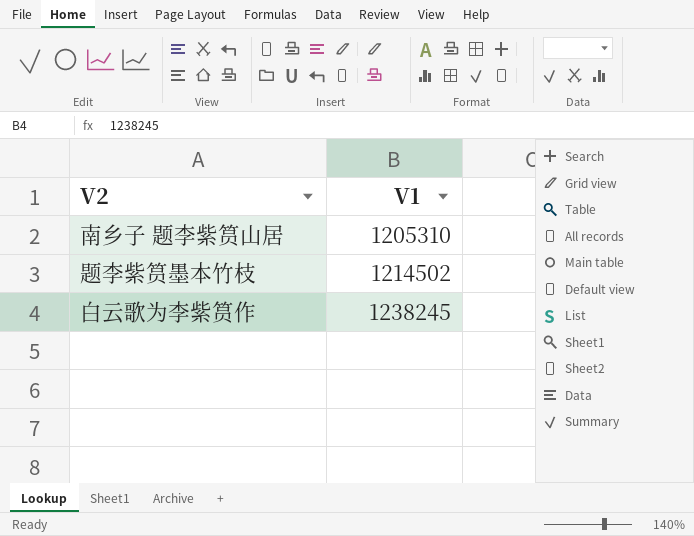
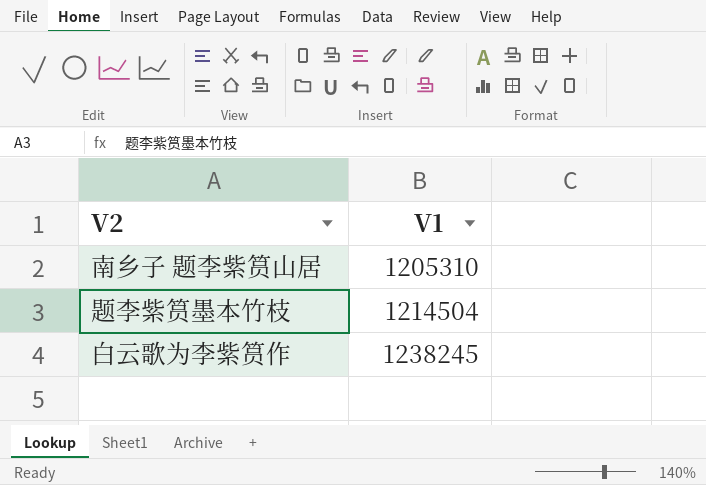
题李紫筼墨本竹枝 | V1: 1214502 -> 1214504

